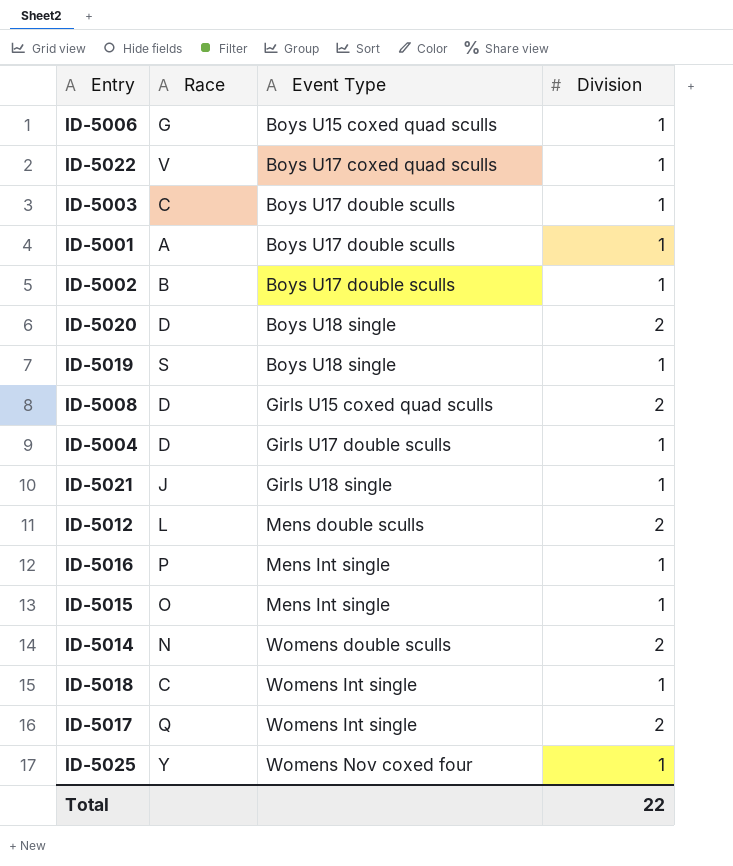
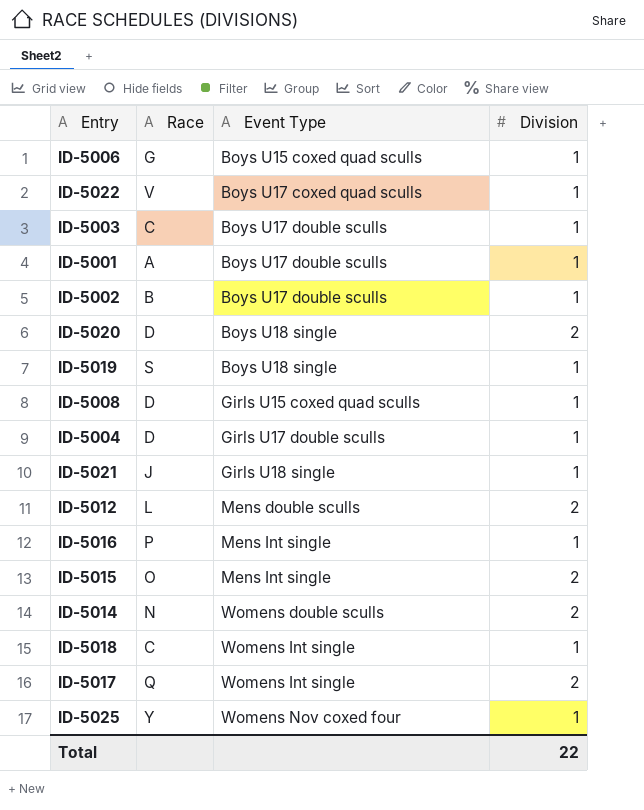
ID-5008 | Division: 2 -> 1
ID-5015 | Division: 1 -> 2

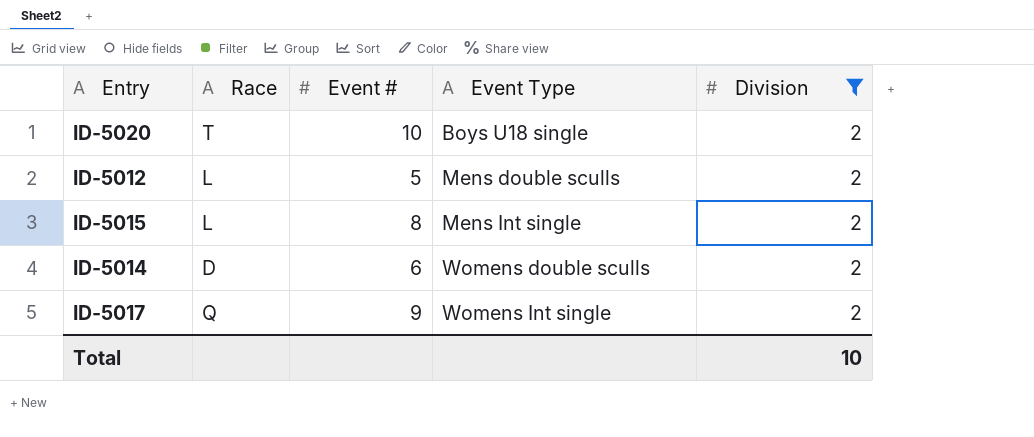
filter: none -> Division = 2
column Event # | position: none -> 3
ID-5020 | Race: D -> T
ID-5015 | Race: O -> L
ID-5014 | Race: N -> D
Total | Division: 22 -> 10

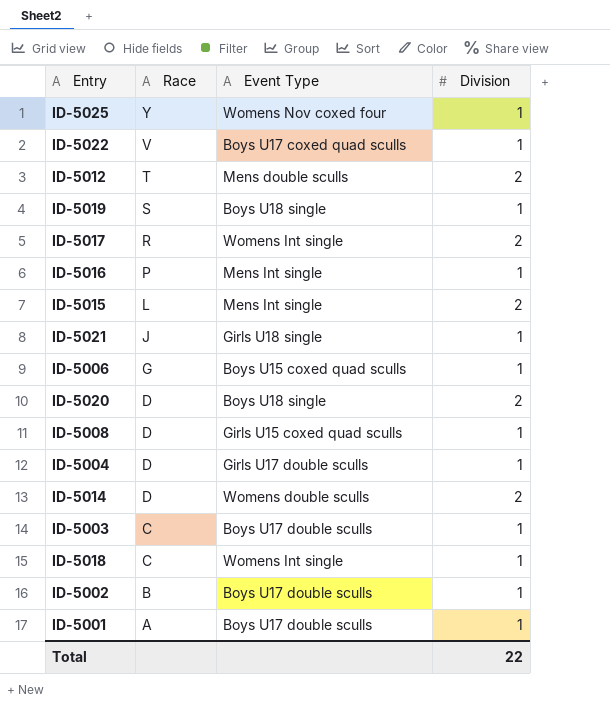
filter: Division = 2 -> none
row order: Event Type ascending -> Race descending
column Event # | position: 3 -> none
ID-5012 | Race: L -> T
ID-5017 | Race: Q -> R
ID-5020 | Race: T -> D
Total | Division: 10 -> 22

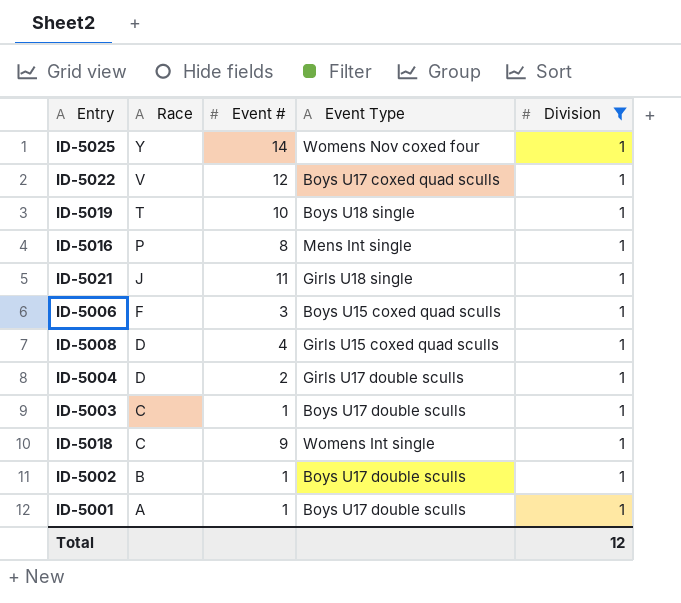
filter: none -> Division = 1
column Event # | position: none -> 3
ID-5019 | Race: S -> T
ID-5006 | Race: G -> F
Total | Division: 22 -> 12

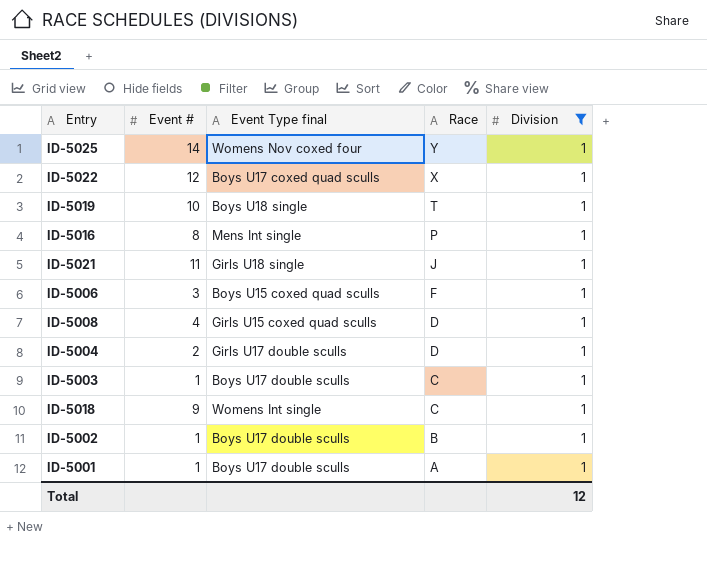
column name: Event Type -> Event Type final
column Race | position: 2 -> 4
ID-5022 | Race: V -> X

